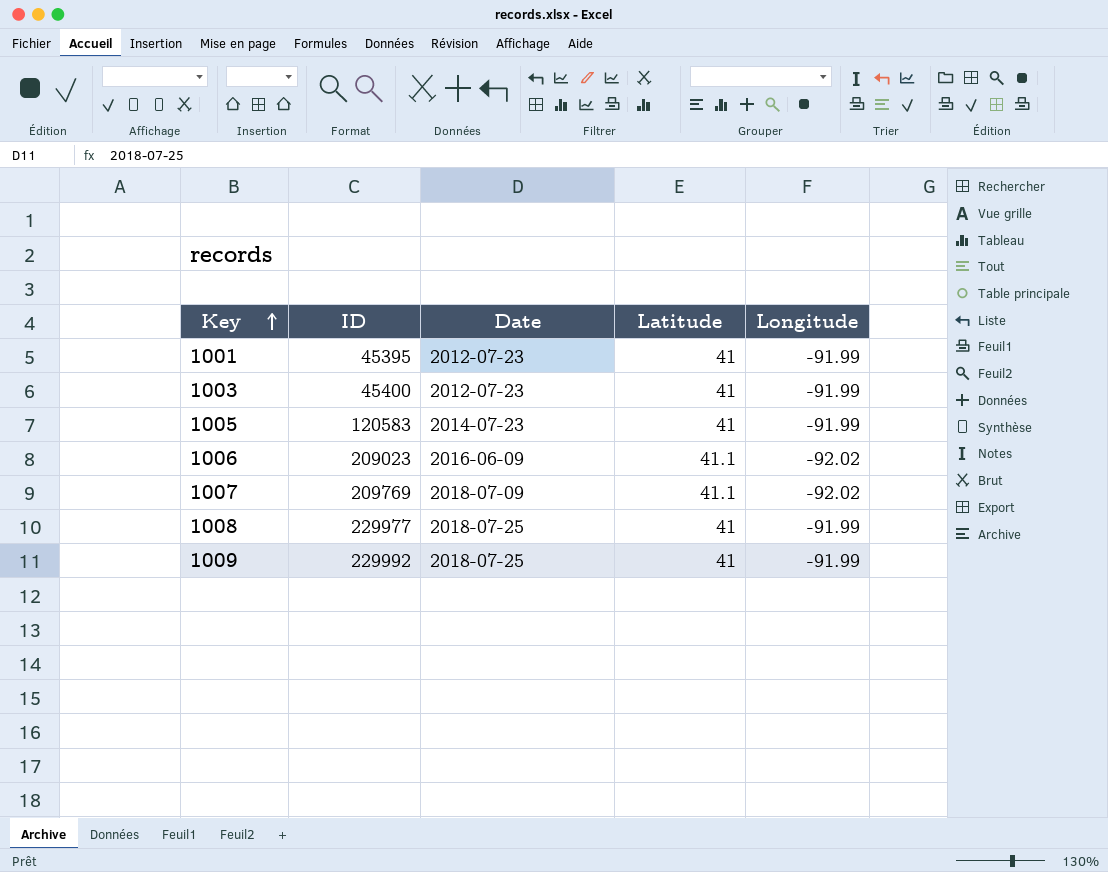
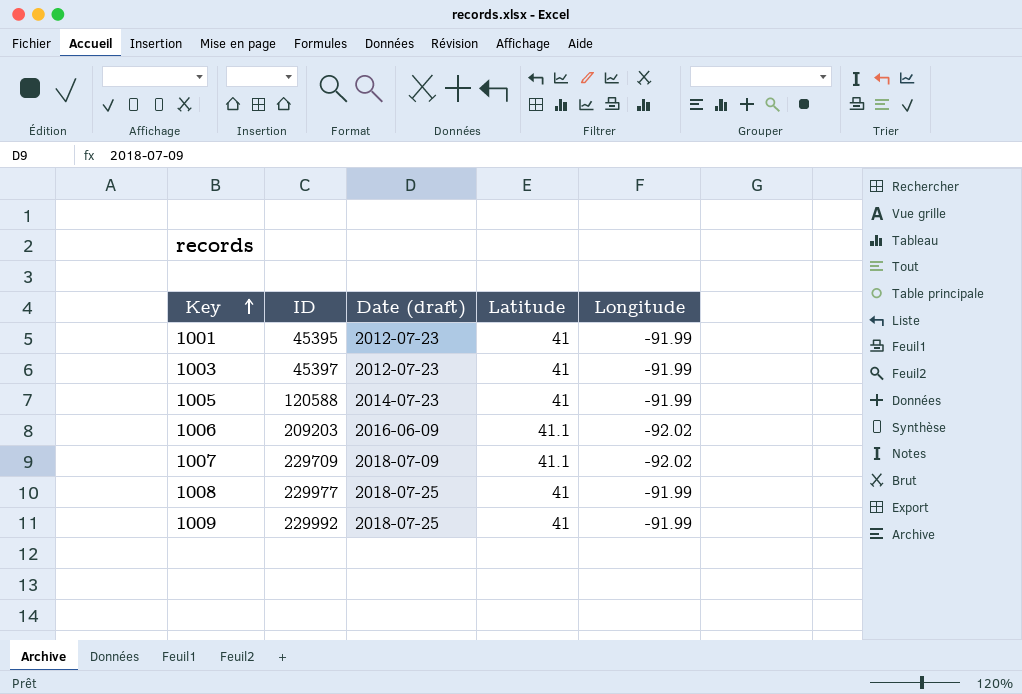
column name: Date -> Date (draft)
1003 | ID: 45400 -> 45397
1005 | ID: 120583 -> 120588
1006 | ID: 209023 -> 209203
1007 | ID: 209769 -> 229709

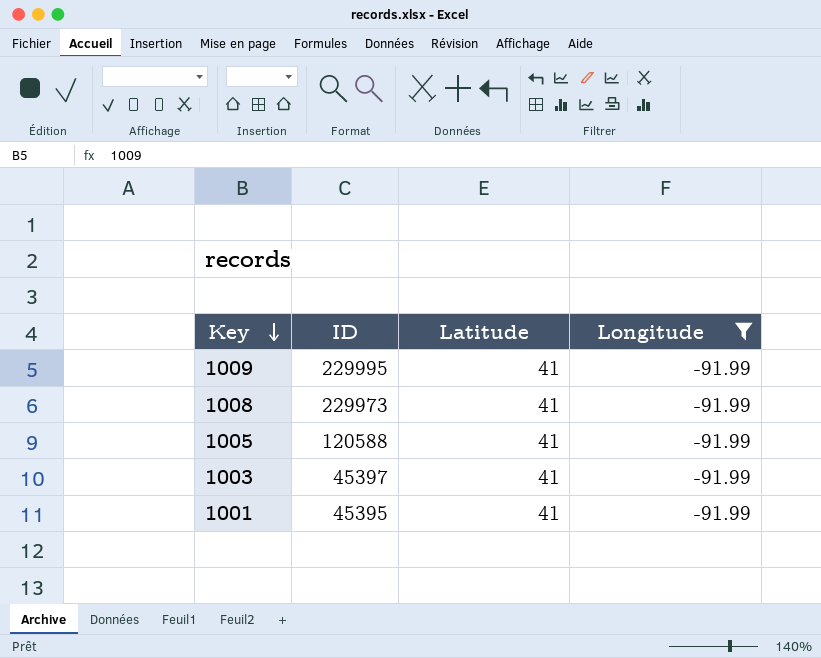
filter: none -> Longitude = -91.99
row order: Key ascending -> Key descending
column Date (draft) | position: 3 -> none
1009 | ID: 229992 -> 229995
1008 | ID: 229977 -> 229973

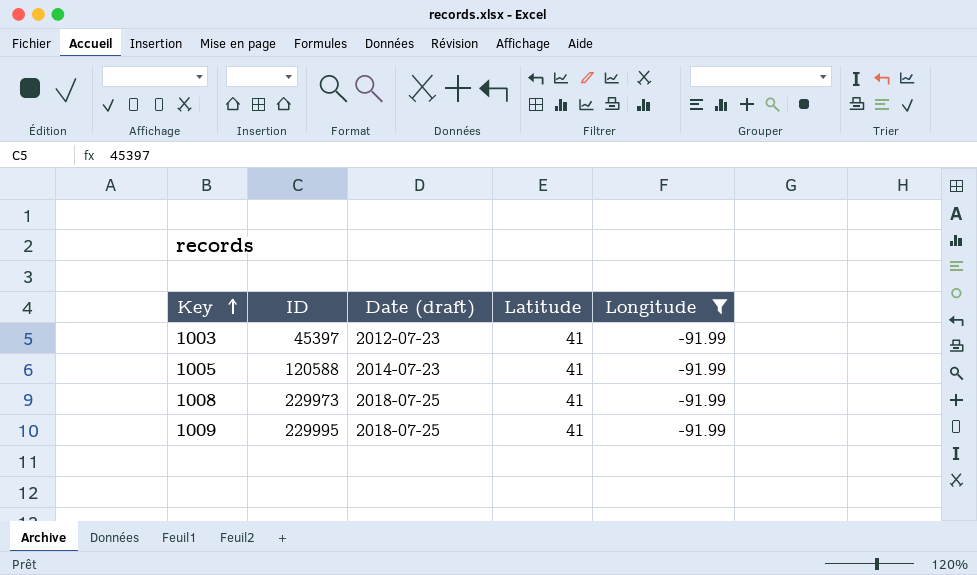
row order: Key descending -> Key ascending
column Date (draft) | position: none -> 3
row 1001: 45395 | 41 | -91.99 -> none

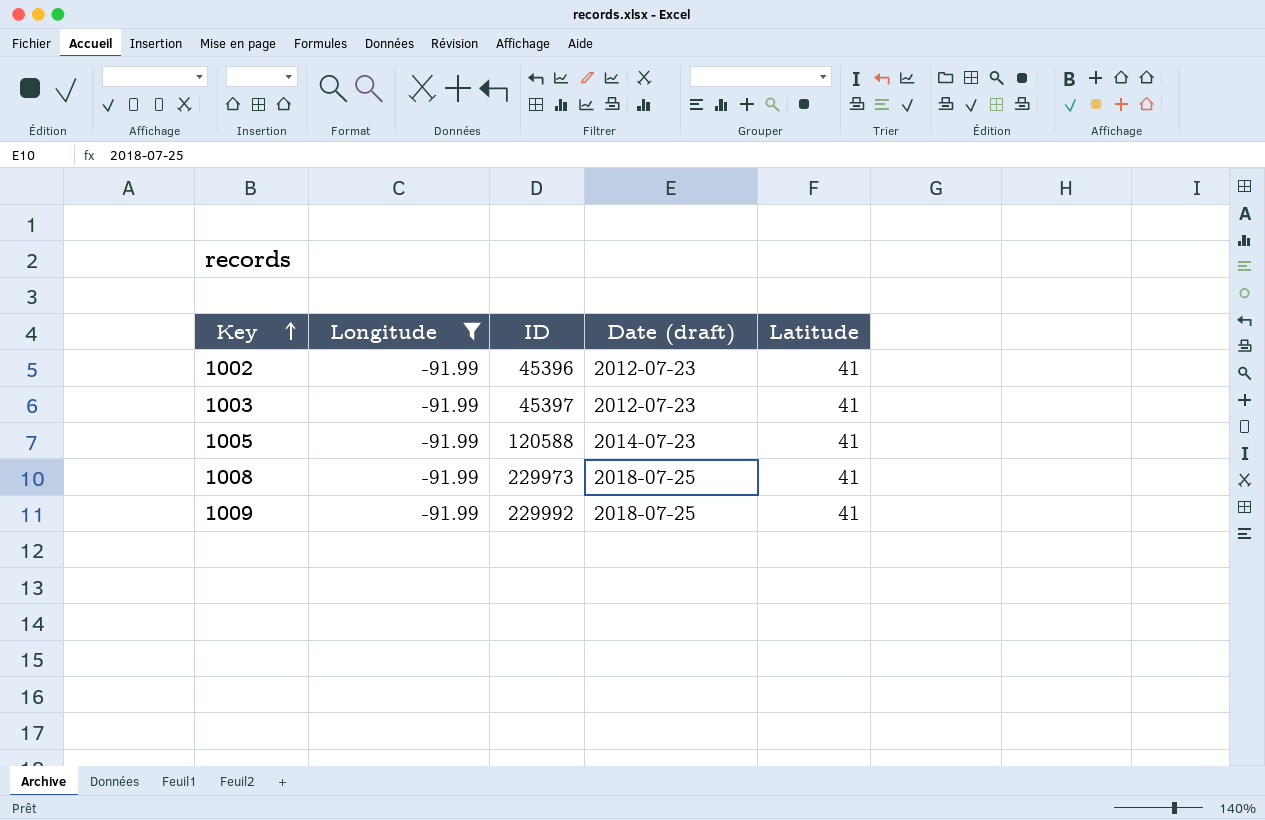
column Longitude | position: 5 -> 2
row 1002: none -> -91.99 | 45396 | 2012-07-23 | 41
1009 | ID: 229995 -> 229992

